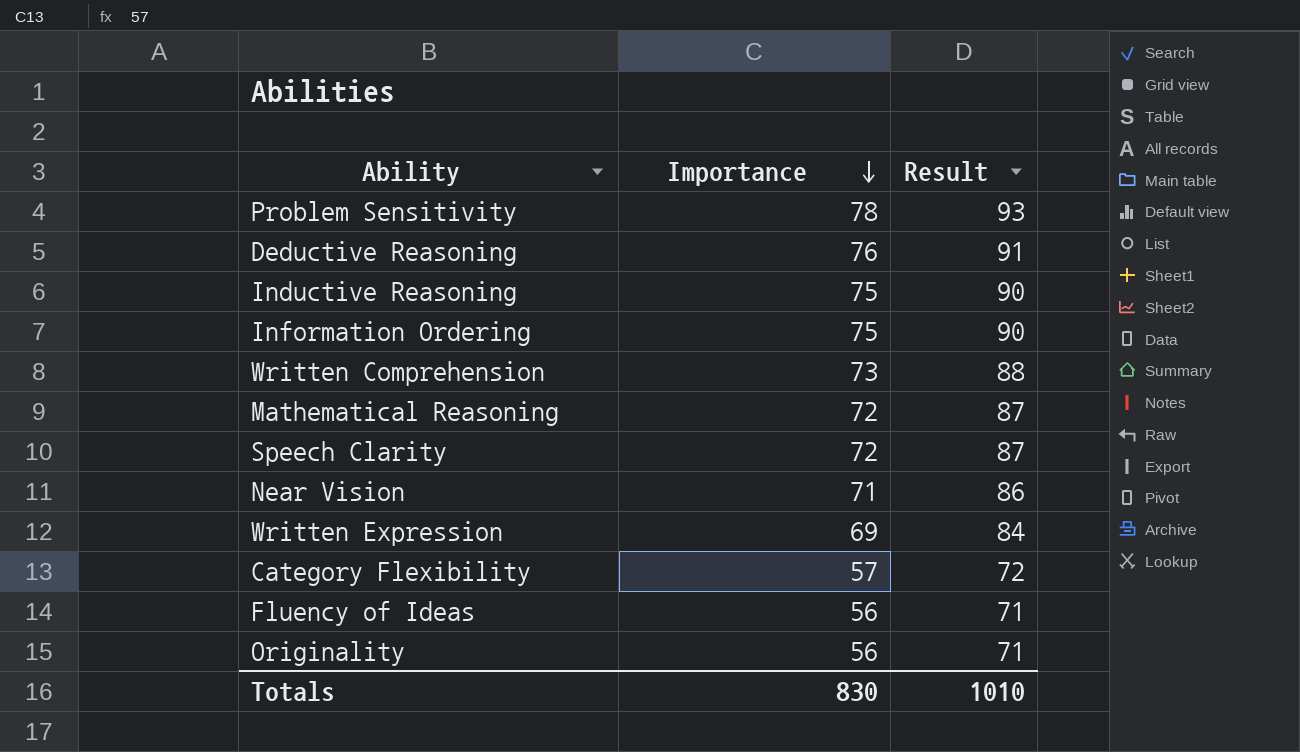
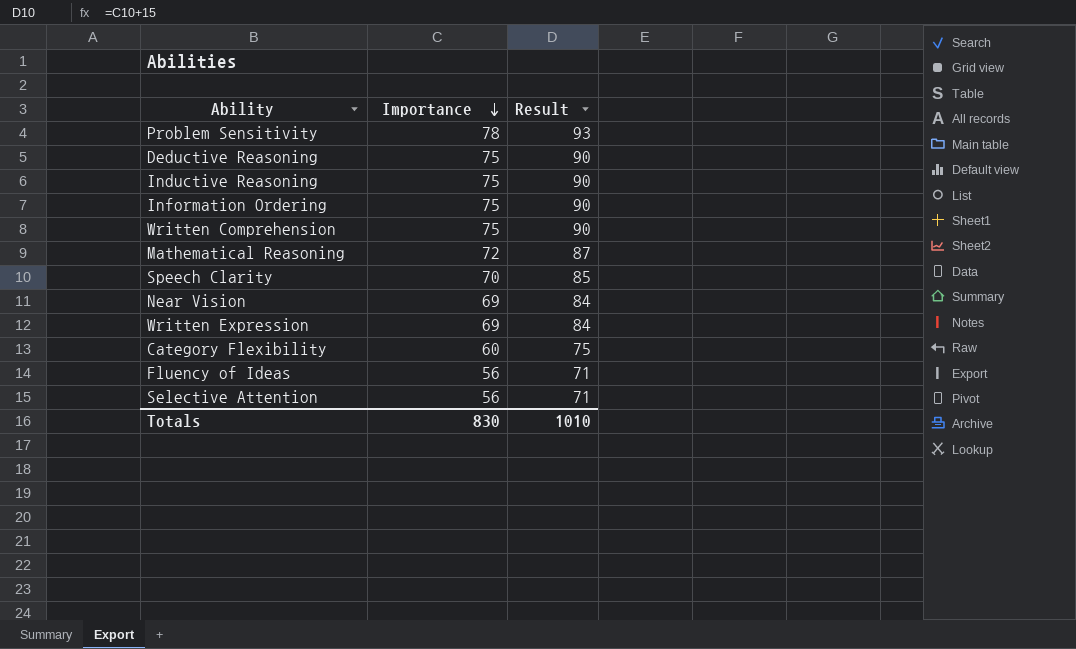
row Originality: 56 | 71 -> none
Deductive Reasoning | Importance: 76 -> 75
Deductive Reasoning | Result: 91 -> 90
Written Comprehension | Importance: 73 -> 75
Written Comprehension | Result: 88 -> 90
Speech Clarity | Importance: 72 -> 70
Speech Clarity | Result: 87 -> 85
Near Vision | Importance: 71 -> 69
Near Vision | Result: 86 -> 84
Category Flexibility | Importance: 57 -> 60
Category Flexibility | Result: 72 -> 75
row Selective Attention: none -> 56 | 71

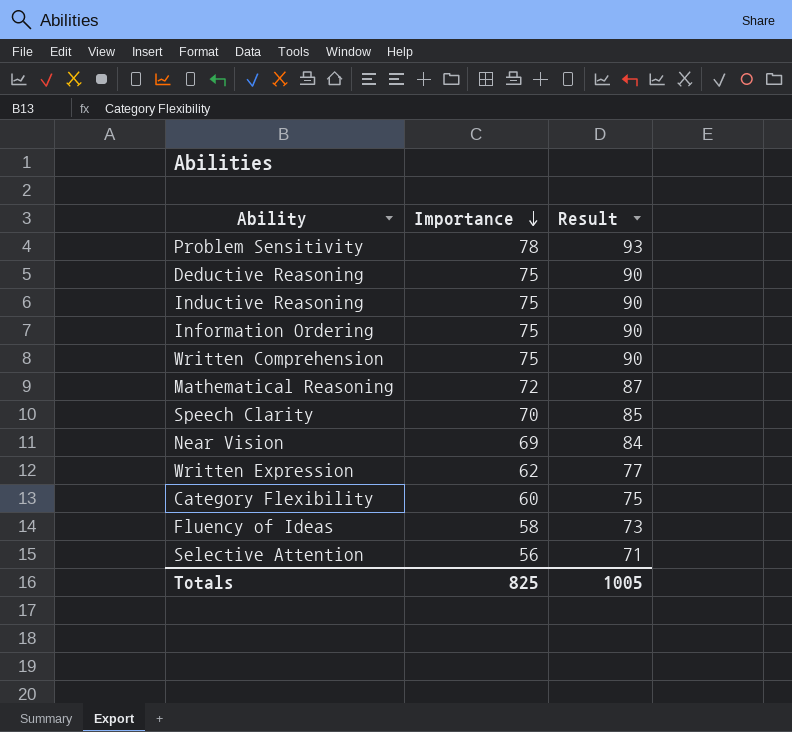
Written Expression | Importance: 69 -> 62
Written Expression | Result: 84 -> 77
Fluency of Ideas | Importance: 56 -> 58
Fluency of Ideas | Result: 71 -> 73
Totals | Importance: 830 -> 825
Totals | Result: 1010 -> 1005

